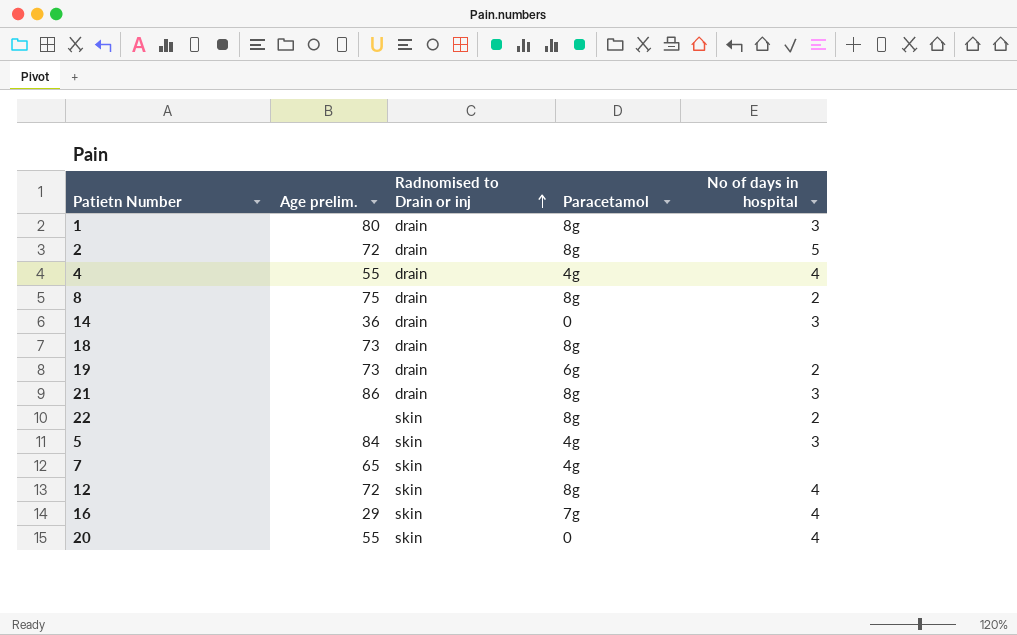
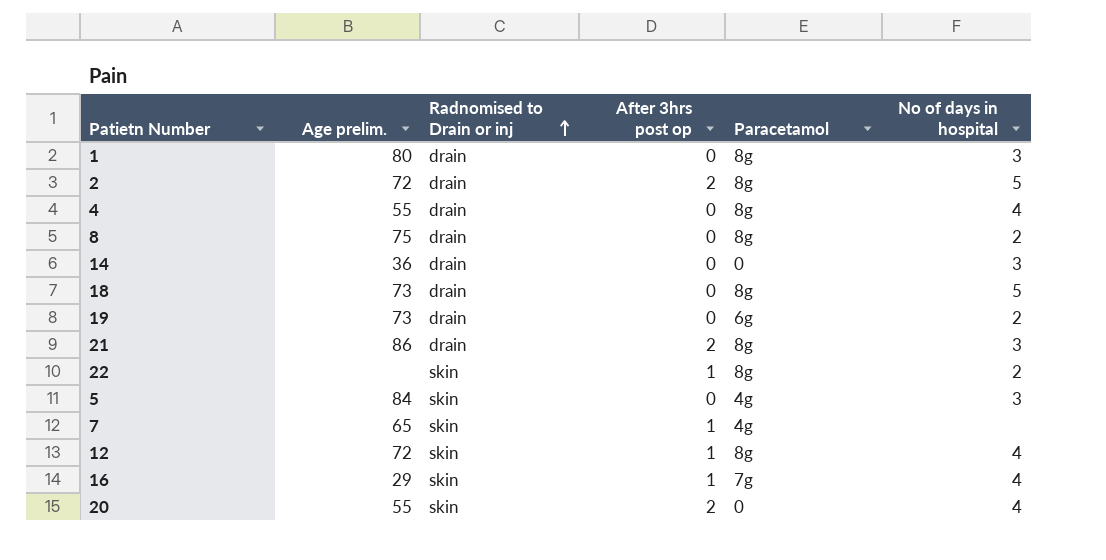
column After 3hrs post op | position: none -> 4
4 | Paracetamol: 4g -> 8g
18 | No of days in hospital: none -> 5

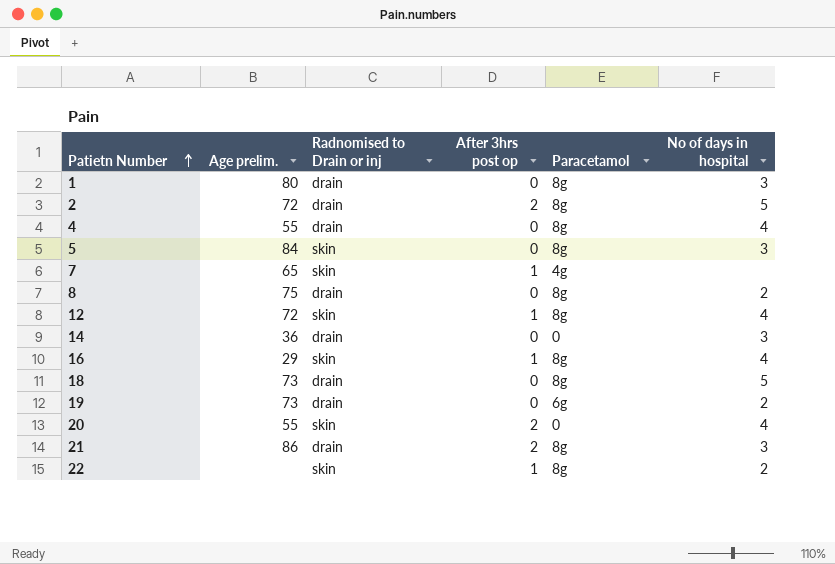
row order: Radnomised to Drain or inj ascending -> Patietn Number ascending
5 | Paracetamol: 4g -> 8g
16 | Paracetamol: 7g -> 8g

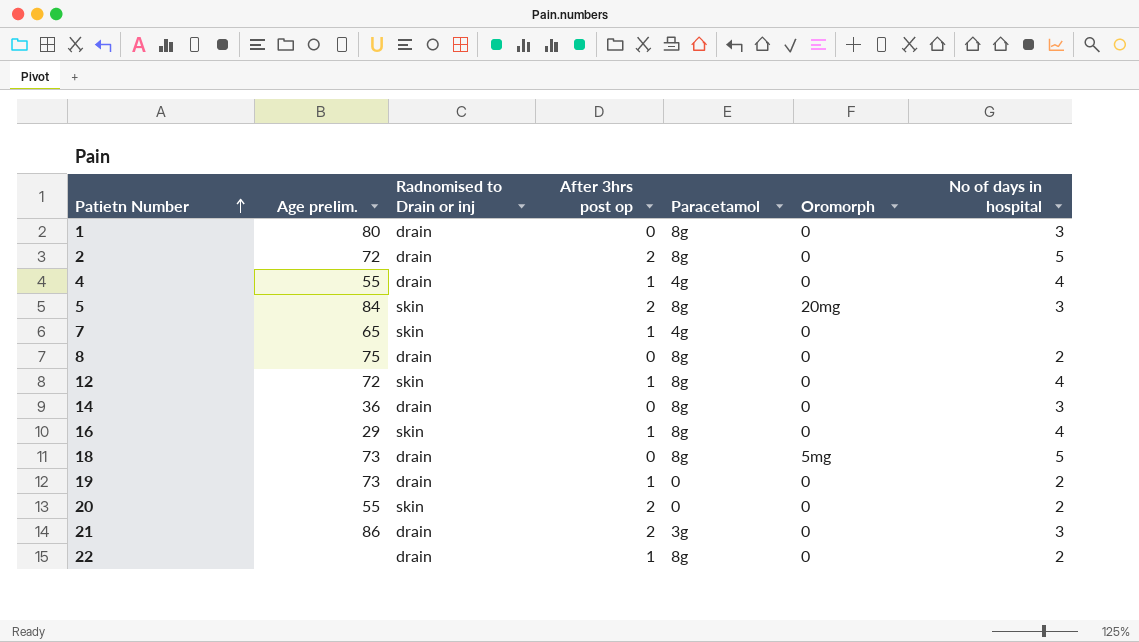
column Oromorph | position: none -> 6
4 | After 3hrs post op: 0 -> 1
4 | Paracetamol: 8g -> 4g
5 | After 3hrs post op: 0 -> 2
14 | Paracetamol: 0 -> 8g
19 | After 3hrs post op: 0 -> 1
19 | Paracetamol: 6g -> 0
20 | No of days in hospital: 4 -> 2
21 | Paracetamol: 8g -> 3g
22 | Radnomised to Drain or inj: skin -> drain

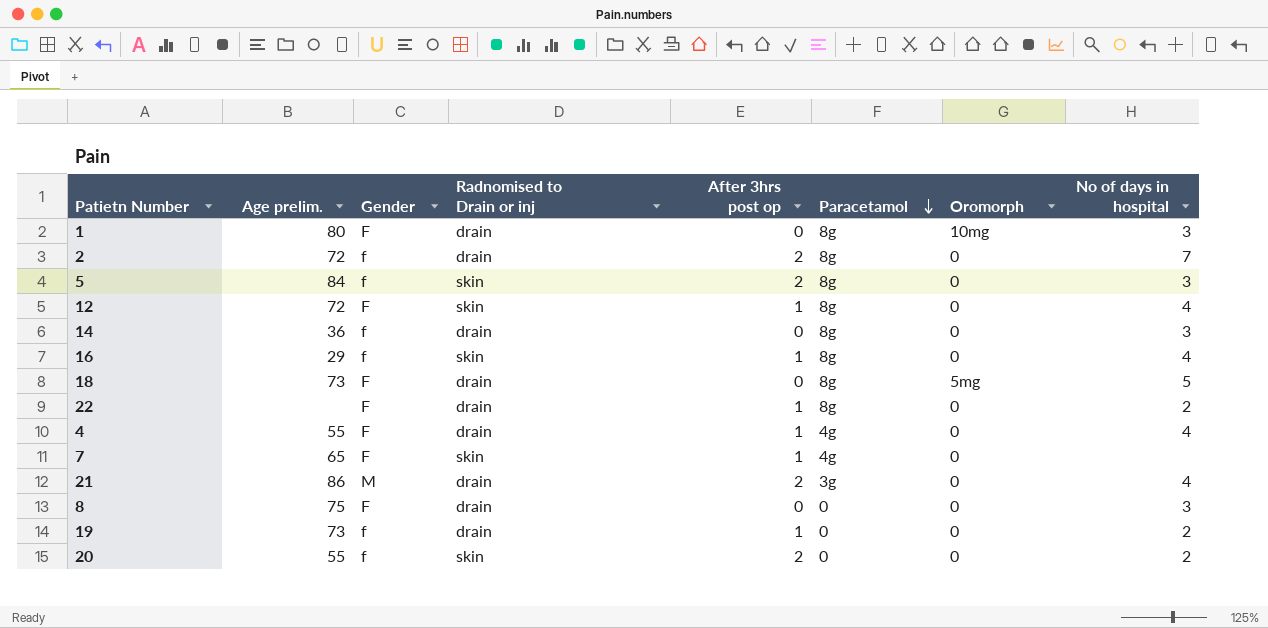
row order: Patietn Number ascending -> Paracetamol descending
column Gender | position: none -> 3
1 | Oromorph: 0 -> 10mg
2 | No of days in hospital: 5 -> 7
5 | Oromorph: 20mg -> 0
21 | No of days in hospital: 3 -> 4
8 | Paracetamol: 8g -> 0
8 | No of days in hospital: 2 -> 3

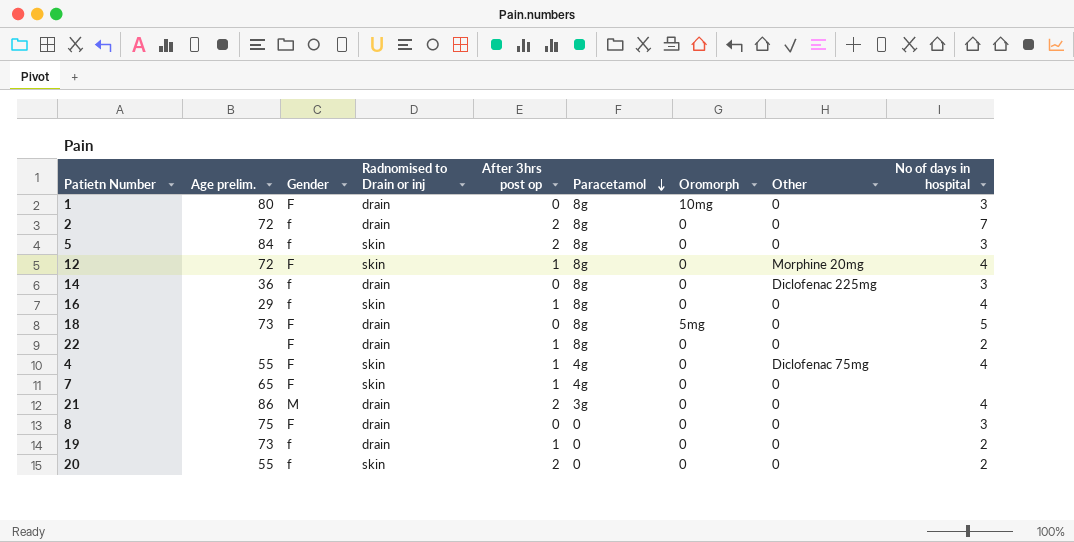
column Other | position: none -> 8
4 | Radnomised to Drain or inj: drain -> skin

